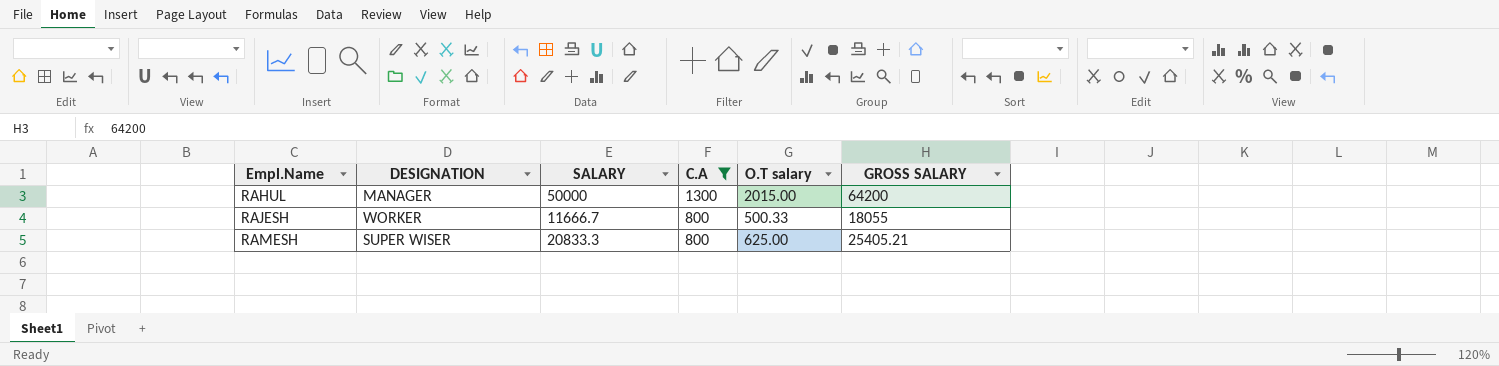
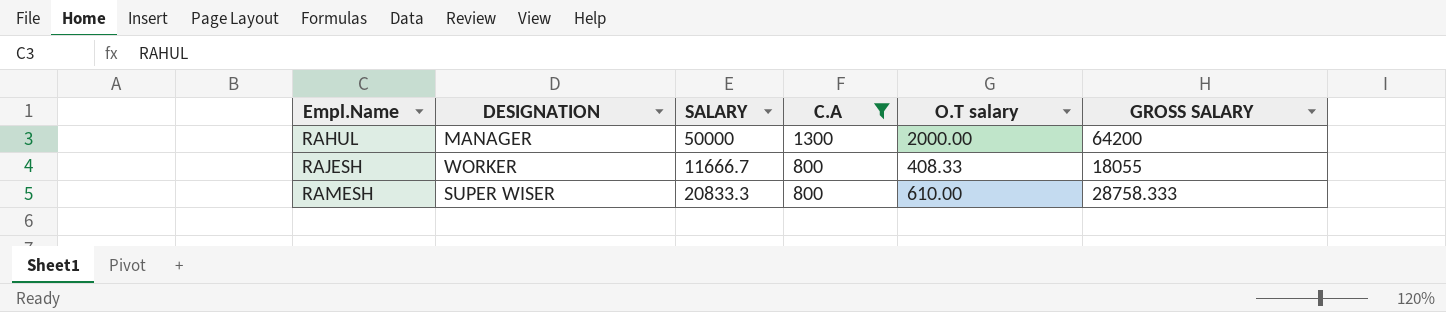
RAHUL | O.T salary: 2015.00 -> 2000.00
RAJESH | O.T salary: 500.33 -> 408.33
RAMESH | O.T salary: 625.00 -> 610.00
RAMESH | GROSS SALARY: 25405.21 -> 28758.333

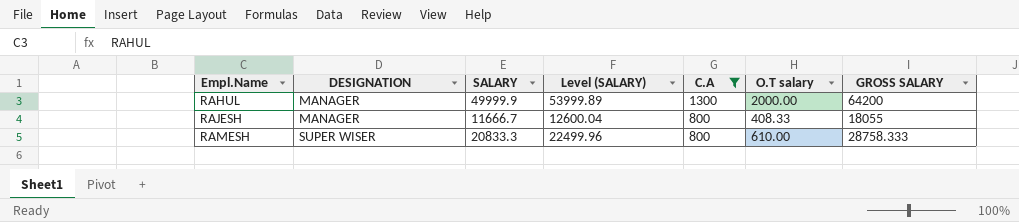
column Level (SALARY) | formula: none -> [SALARY] * 1.08
RAHUL | SALARY: 50000 -> 49999.9
RAJESH | DESIGNATION: WORKER -> MANAGER

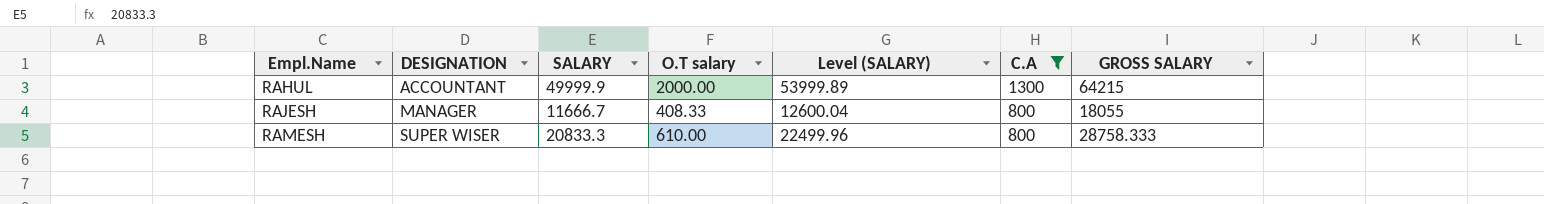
column O.T salary | position: 6 -> 4
RAHUL | DESIGNATION: MANAGER -> ACCOUNTANT
RAHUL | GROSS SALARY: 64200 -> 64215

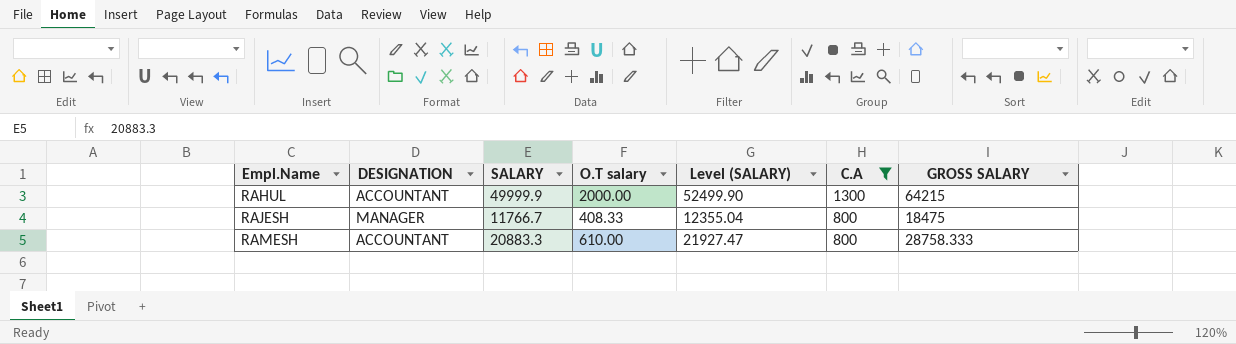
column Level (SALARY) | formula: [SALARY] * 1.08 -> [SALARY] * 1.05
RAJESH | SALARY: 11666.7 -> 11766.7
RAJESH | GROSS SALARY: 18055 -> 18475
RAMESH | DESIGNATION: SUPER WISER -> ACCOUNTANT
RAMESH | SALARY: 20833.3 -> 20883.3

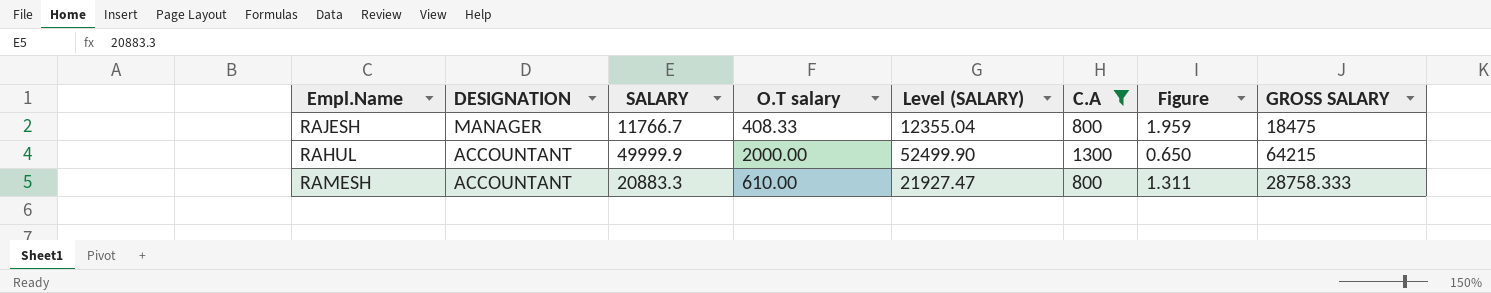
row order: Empl.Name ascending -> DESIGNATION descending
column Figure | formula: none -> [C.A] / [O.T salary]

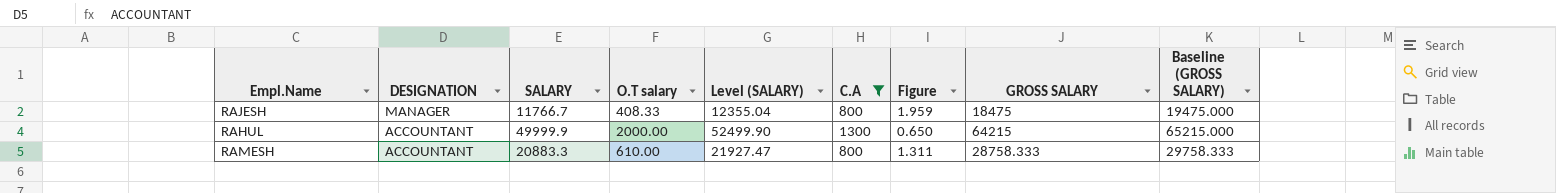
column Baseline (GROSS SALARY) | formula: none -> [GROSS SALARY] + 1000

